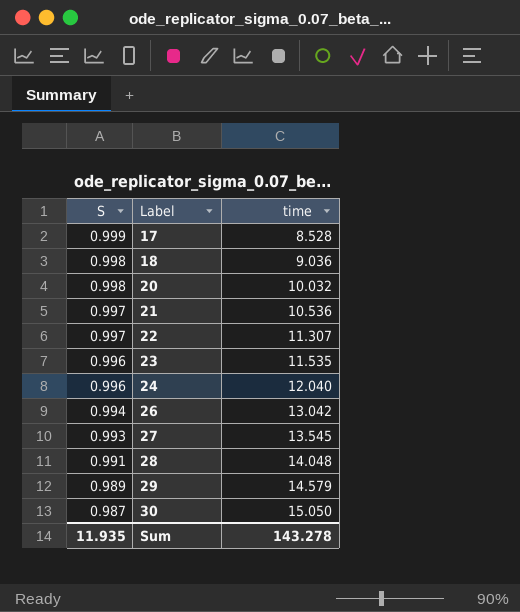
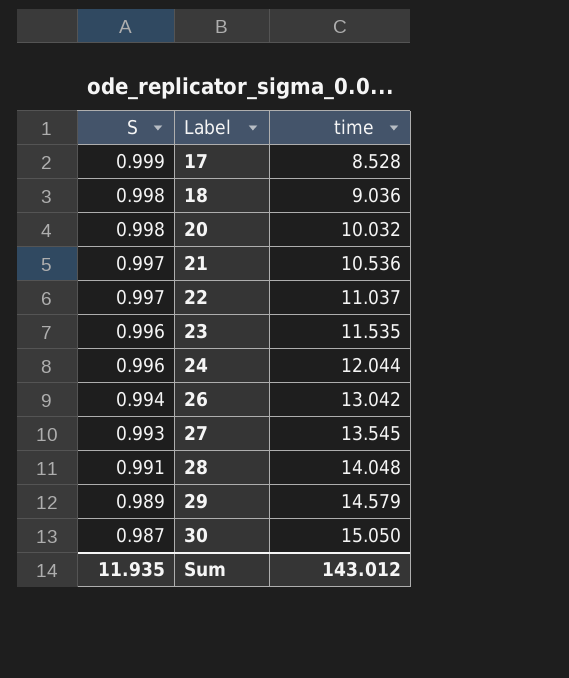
22 | time: 11.307 -> 11.037
24 | time: 12.040 -> 12.044
Sum | time: 143.278 -> 143.012

